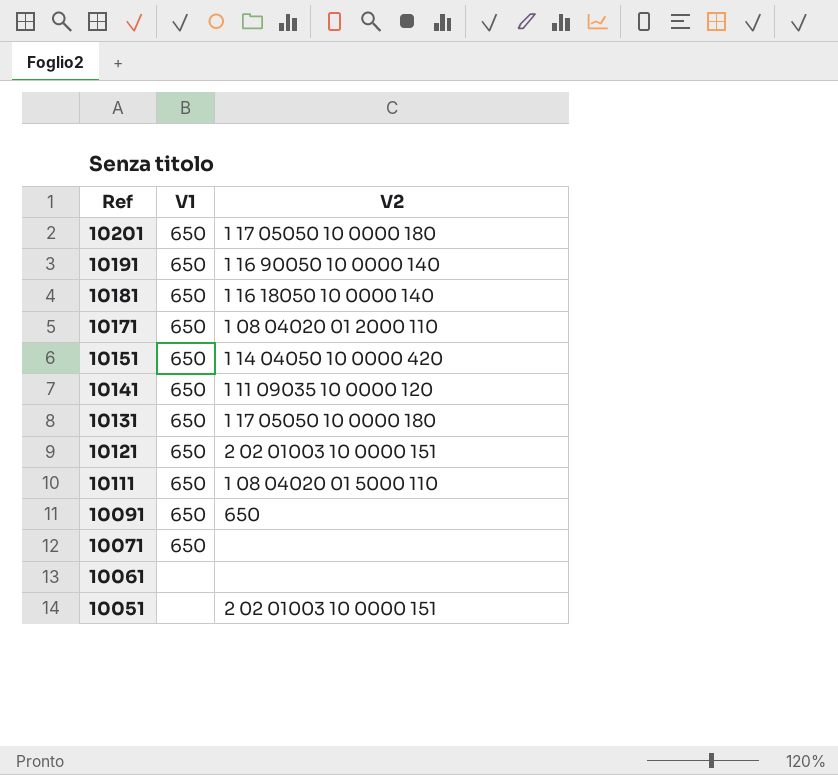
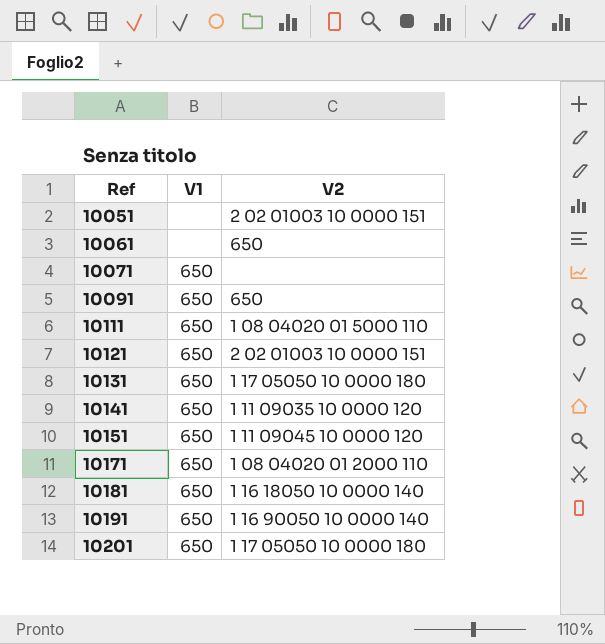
row order: Ref descending -> Ref ascending
10061 | V2: none -> 650
10151 | V2: 1 14 04050 10 0000 420 -> 1 11 09045 10 0000 120

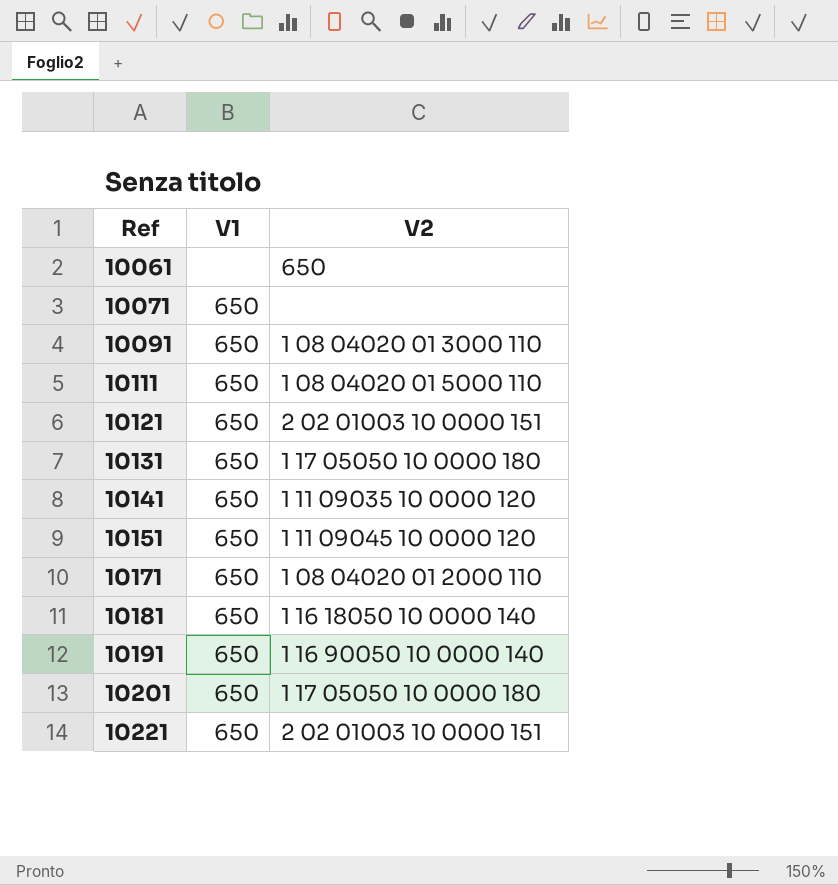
row 10051: none | 2 02 01003 10 0000 151 -> none
10091 | V2: 650 -> 1 08 04020 01 3000 110
row 10221: none -> 650 | 2 02 01003 10 0000 151

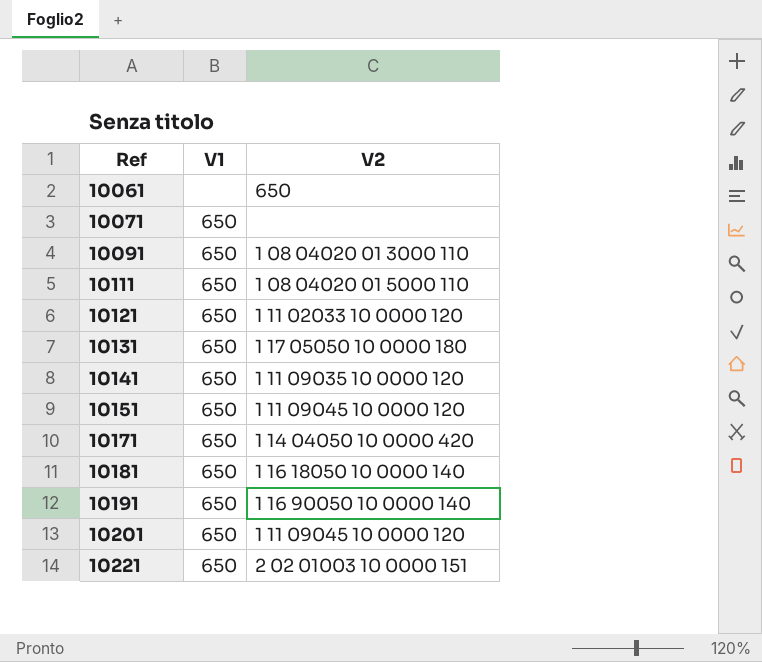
10121 | V2: 2 02 01003 10 0000 151 -> 1 11 02033 10 0000 120
10171 | V2: 1 08 04020 01 2000 110 -> 1 14 04050 10 0000 420
10201 | V2: 1 17 05050 10 0000 180 -> 1 11 09045 10 0000 120

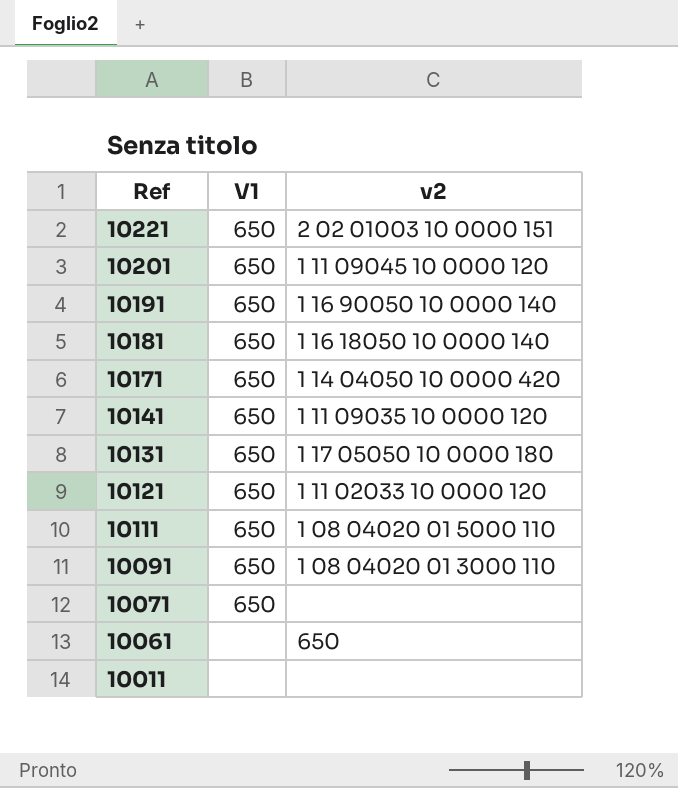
row order: Ref ascending -> Ref descending
column name: V2 -> v2
row 10151: 650 | 1 11 09045 10 0000 120 -> none
row 10011: none -> none | none

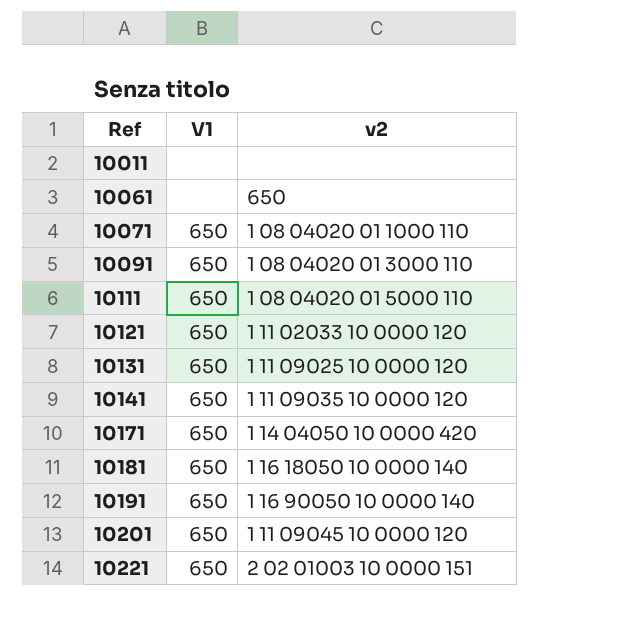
row order: Ref descending -> Ref ascending
10071 | v2: none -> 1 08 04020 01 1000 110
10131 | v2: 1 17 05050 10 0000 180 -> 1 11 09025 10 0000 120

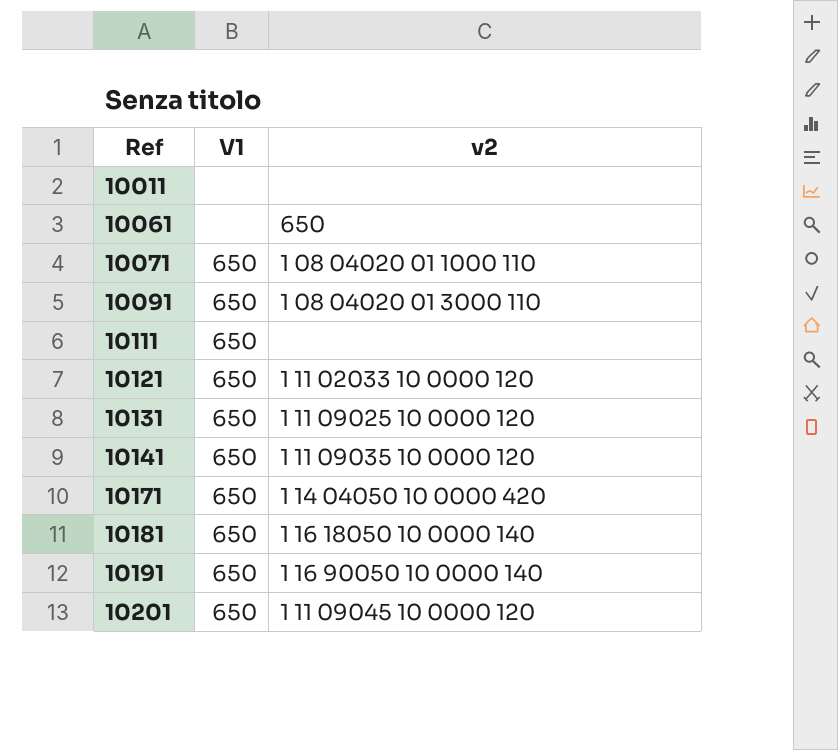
row 10221: 650 | 2 02 01003 10 0000 151 -> none
10111 | v2: 1 08 04020 01 5000 110 -> none

